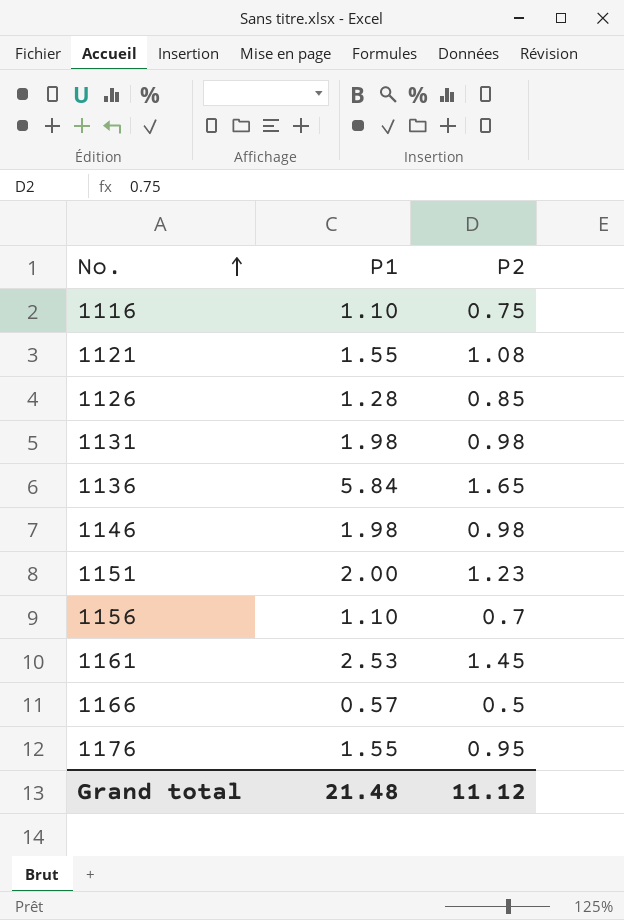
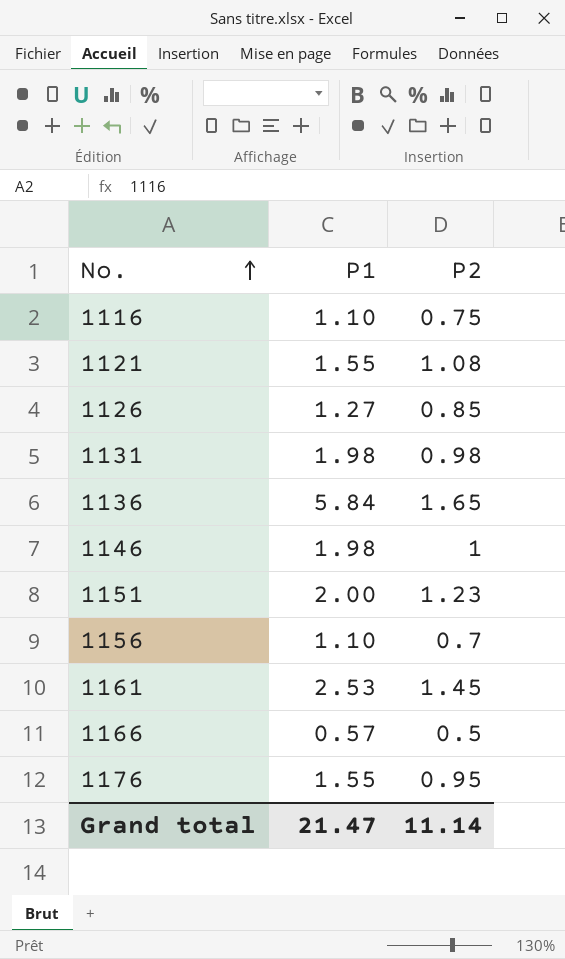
1126 | P1: 1.28 -> 1.27
1146 | P2: 0.98 -> 1
Grand total | P1: 21.48 -> 21.47
Grand total | P2: 11.12 -> 11.14

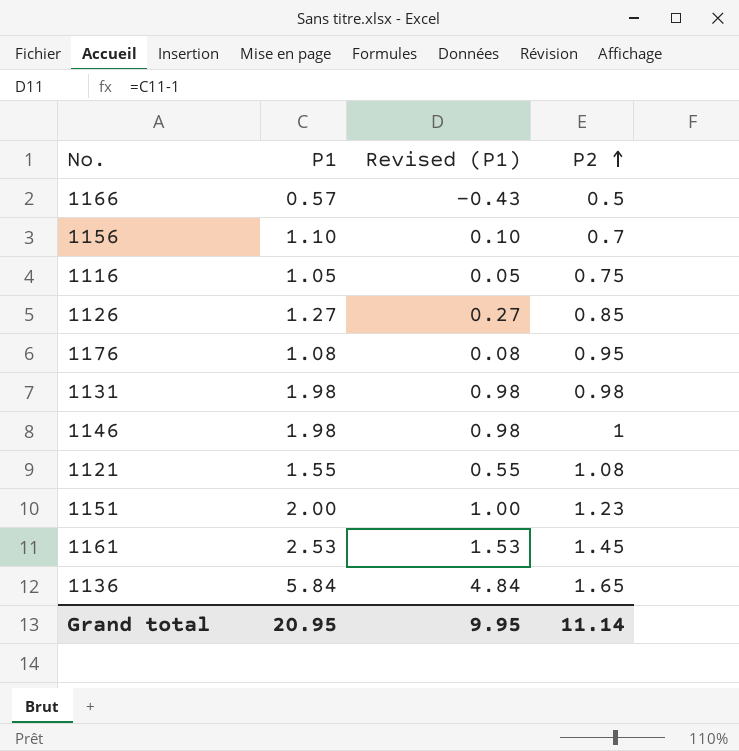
row order: No. ascending -> P2 ascending
column Revised (P1) | formula: none -> [P1] - 1
1116 | P1: 1.10 -> 1.05
1176 | P1: 1.55 -> 1.08
Grand total | P1: 21.47 -> 20.95

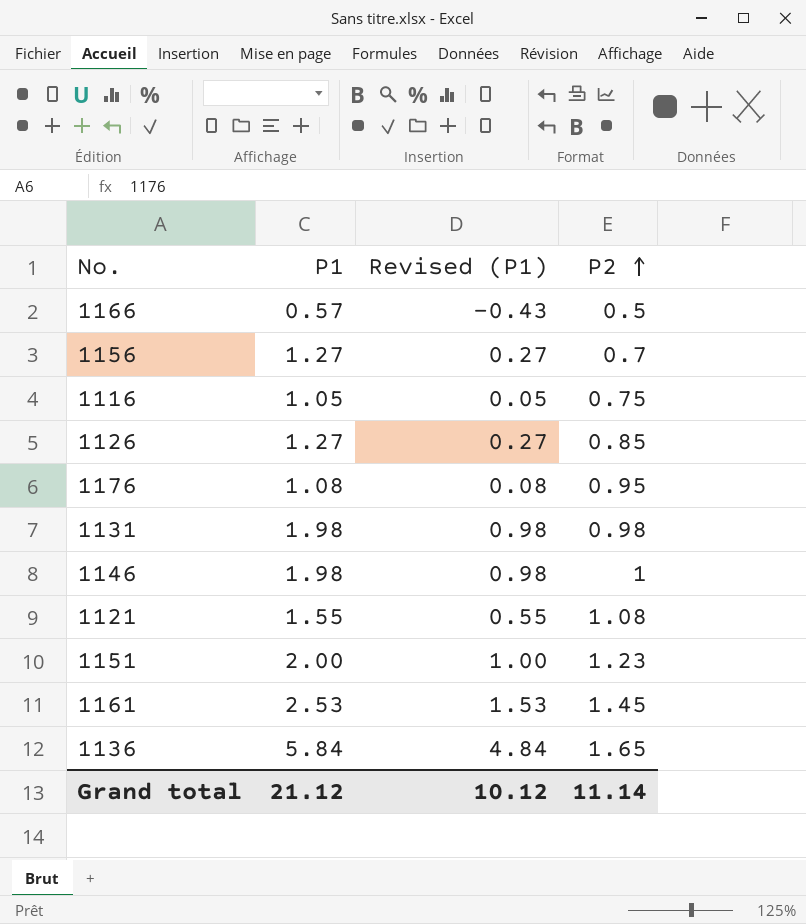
1156 | P1: 1.10 -> 1.27
1156 | Revised (P1): 0.10 -> 0.27
Grand total | P1: 20.95 -> 21.12
Grand total | Revised (P1): 9.95 -> 10.12

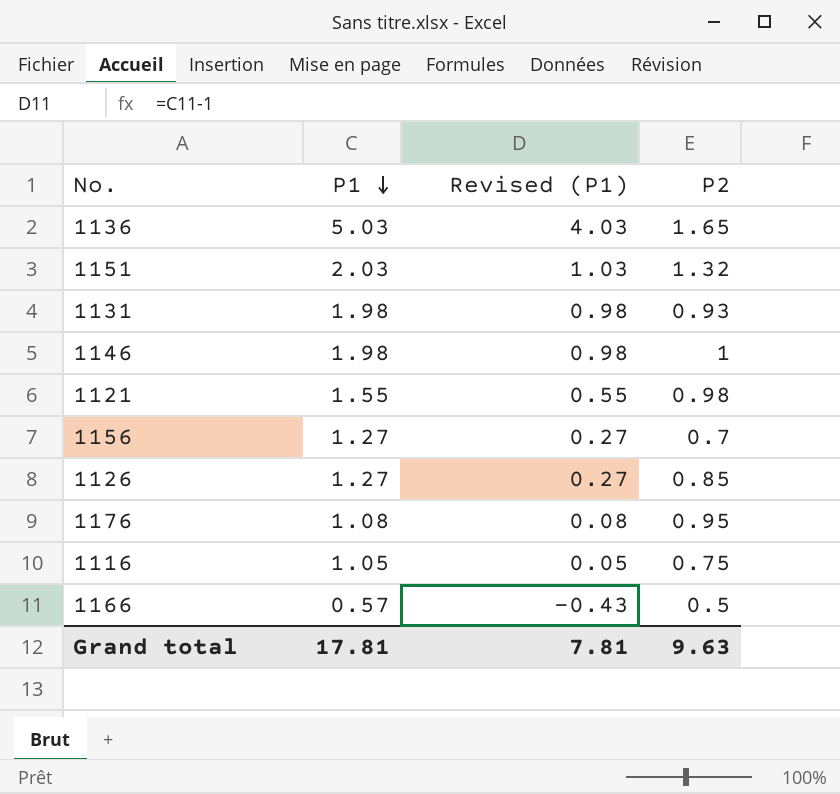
row order: P2 ascending -> P1 descending
row 1161: 2.53 | 1.53 | 1.45 -> none
1136 | P1: 5.84 -> 5.03
1136 | Revised (P1): 4.84 -> 4.03
1151 | P1: 2.00 -> 2.03
1151 | Revised (P1): 1.00 -> 1.03
1151 | P2: 1.23 -> 1.32
1131 | P2: 0.98 -> 0.93
1121 | P2: 1.08 -> 0.98
Grand total | P1: 21.12 -> 17.81
Grand total | Revised (P1): 10.12 -> 7.81
Grand total | P2: 11.14 -> 9.63

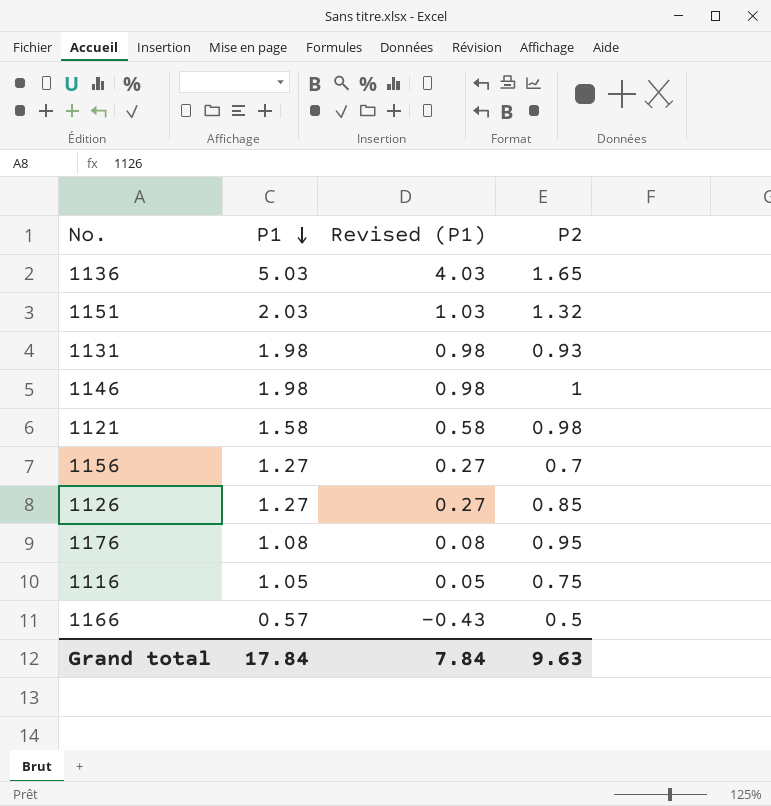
1121 | P1: 1.55 -> 1.58
1121 | Revised (P1): 0.55 -> 0.58
Grand total | P1: 17.81 -> 17.84
Grand total | Revised (P1): 7.81 -> 7.84

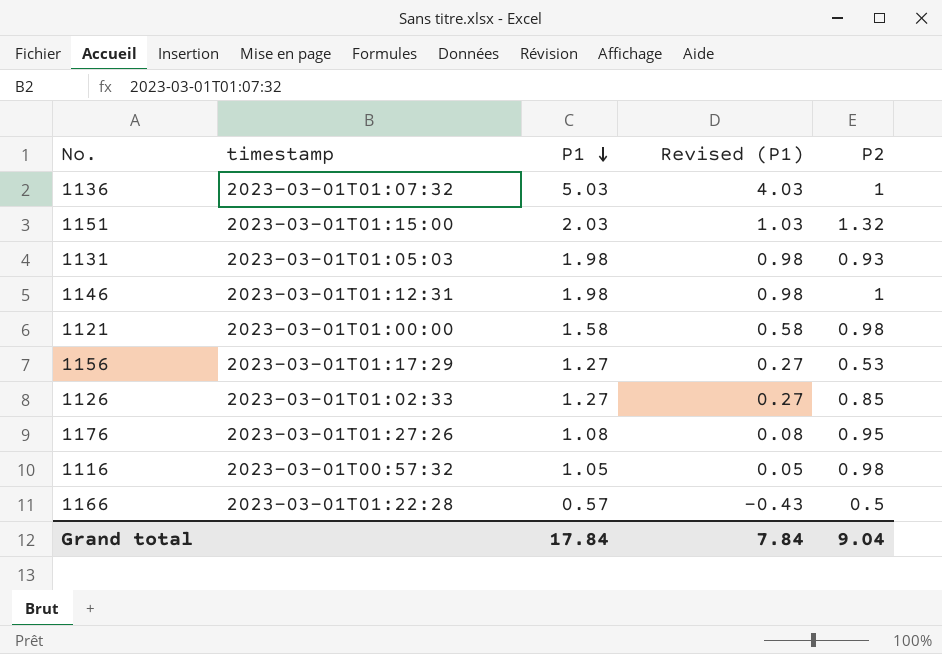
column timestamp | position: none -> 2
1136 | P2: 1.65 -> 1
1156 | P2: 0.7 -> 0.53
1116 | P2: 0.75 -> 0.98
Grand total | P2: 9.63 -> 9.04

